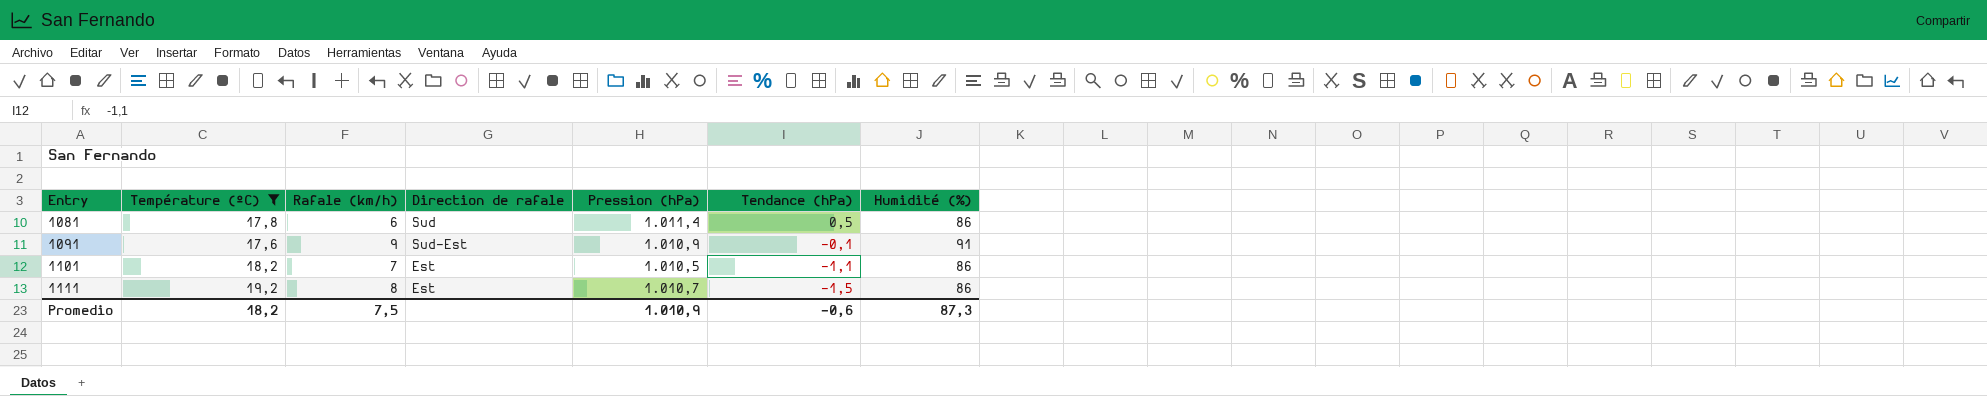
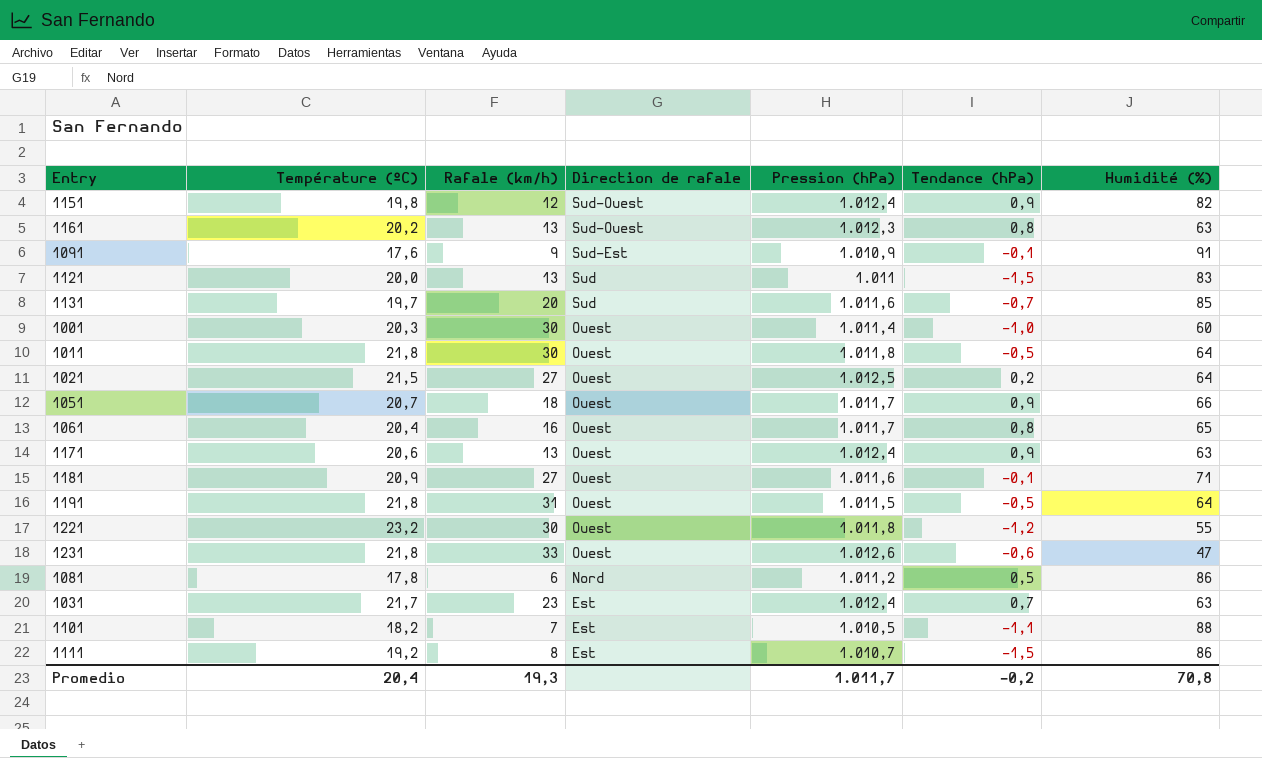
filter: Température (ºC) <= 19,2 -> none
row order: Entry ascending -> Direction de rafale descending
1081 | Direction de rafale: Sud -> Nord
1081 | Pression (hPa): 1.011,4 -> 1.011,2
1101 | Humidité (%): 86 -> 88
Promedio | Température (ºC): 18,2 -> 20,4
Promedio | Rafale (km/h): 7,5 -> 19,3
Promedio | Pression (hPa): 1.010,9 -> 1.011,7
Promedio | Tendance (hPa): -0,6 -> -0,2
Promedio | Humidité (%): 87,3 -> 70,8

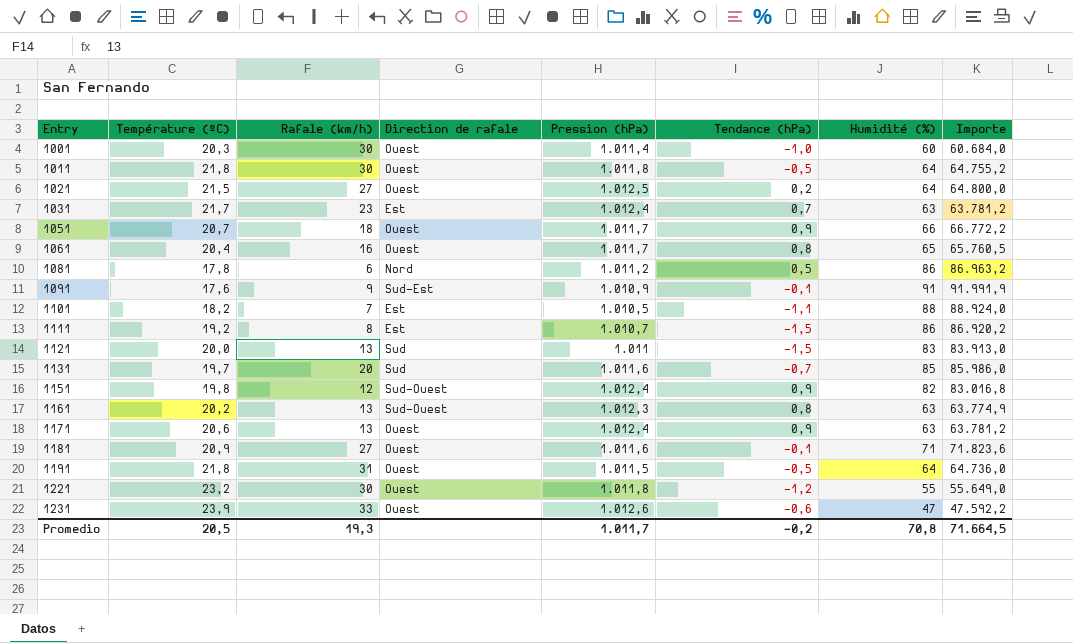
row order: Direction de rafale descending -> Entry ascending
column Importe | formula: none -> [Pression (hPa)] * [Humidité (%)]
1231 | Température (ºC): 21,8 -> 23,9
Promedio | Température (ºC): 20,4 -> 20,5

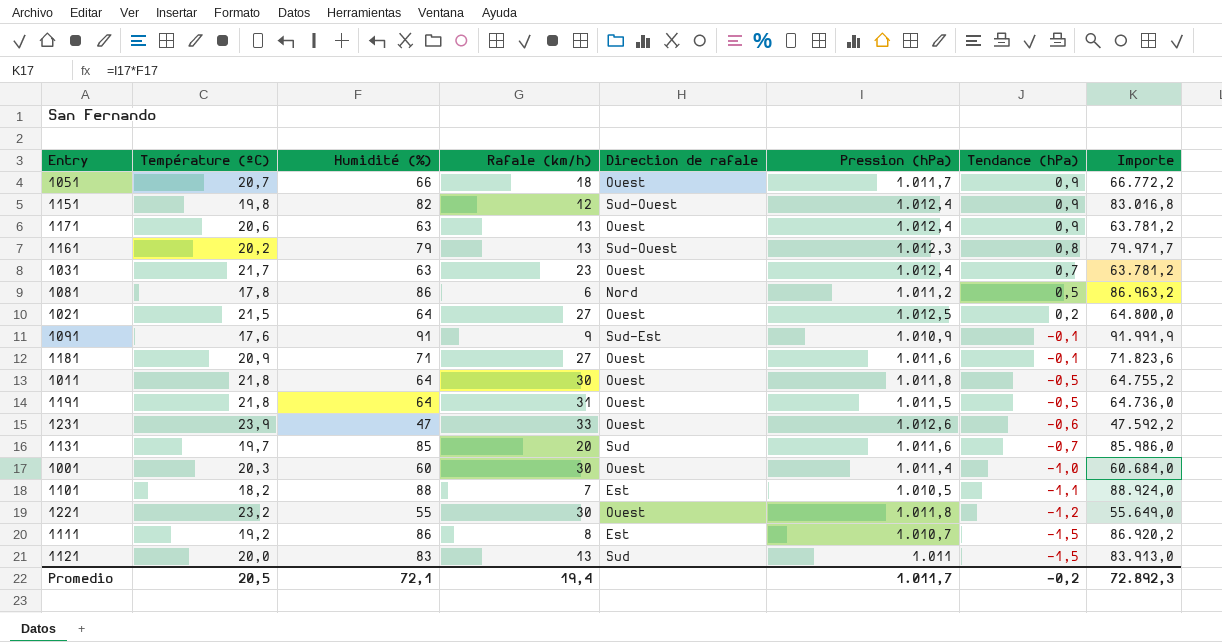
row order: Entry ascending -> Tendance (hPa) descending
column Humidité (%) | position: 7 -> 3
row 1061: 20,4 | 16 | Ouest | 1.011,7 | 0,8 | 65 | 65.760,5 -> none
1161 | Humidité (%): 63 -> 79
1161 | Importe: 63.774,9 -> 79.971,7
1031 | Direction de rafale: Est -> Ouest
Promedio | Humidité (%): 70,8 -> 72,1
Promedio | Rafale (km/h): 19,3 -> 19,4
Promedio | Importe: 71.664,5 -> 72.892,3

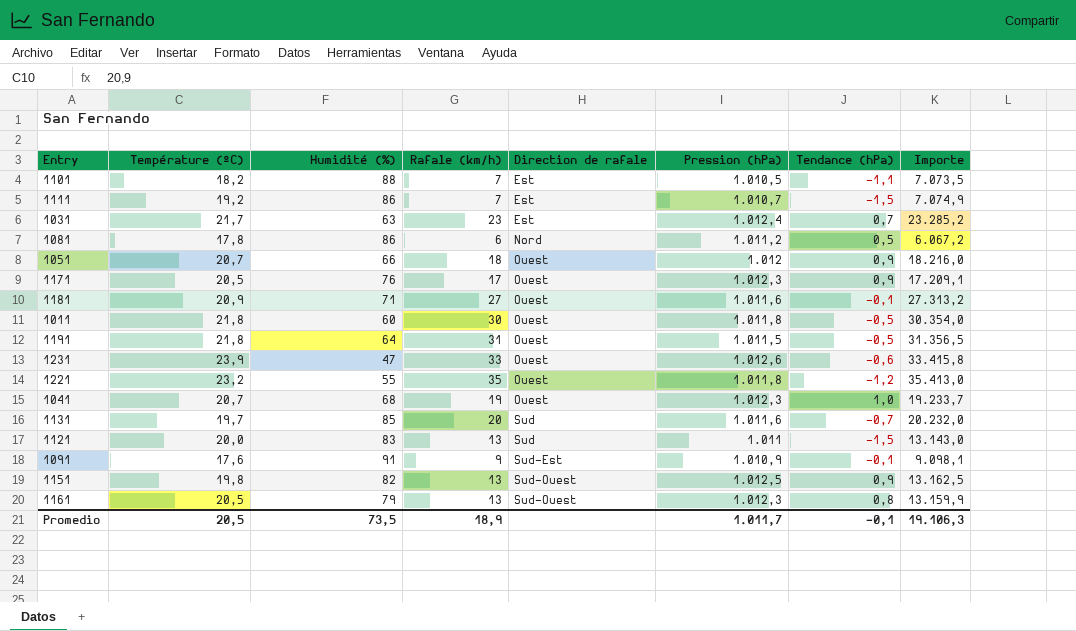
row order: Tendance (hPa) descending -> Direction de rafale ascending
column Importe | formula: [Humidité (%)] * [Pression (hPa)] -> [Rafale (km/h)] * [Pression (hPa)]
row 1021: 21,5 | 64 | 27 | Ouest | 1.012,5 | 0,2 | 64.800,0 -> none
row 1001: 20,3 | 60 | 30 | Ouest | 1.011,4 | -1,0 | 60.684,0 -> none
1111 | Rafale (km/h): 8 -> 7
1031 | Direction de rafale: Ouest -> Est
1051 | Pression (hPa): 1.011,7 -> 1.012
1171 | Température (ºC): 20,6 -> 20,5
1171 | Humidité (%): 63 -> 76
1171 | Rafale (km/h): 13 -> 17
1171 | Pression (hPa): 1.012,4 -> 1.012,3
1011 | Humidité (%): 64 -> 60
1221 | Rafale (km/h): 30 -> 35
row 1041: none -> 20,7 | 68 | 19 | Ouest | 1.012,3 | 1,0 | 19.233,7
1151 | Rafale (km/h): 12 -> 13
1151 | Pression (hPa): 1.012,4 -> 1.012,5
1161 | Température (ºC): 20,2 -> 20,5
Promedio | Humidité (%): 72,1 -> 73,5
Promedio | Rafale (km/h): 19,4 -> 18,9
Promedio | Tendance (hPa): -0,2 -> -0,1
Promedio | Importe: 72.892,3 -> 19.106,3

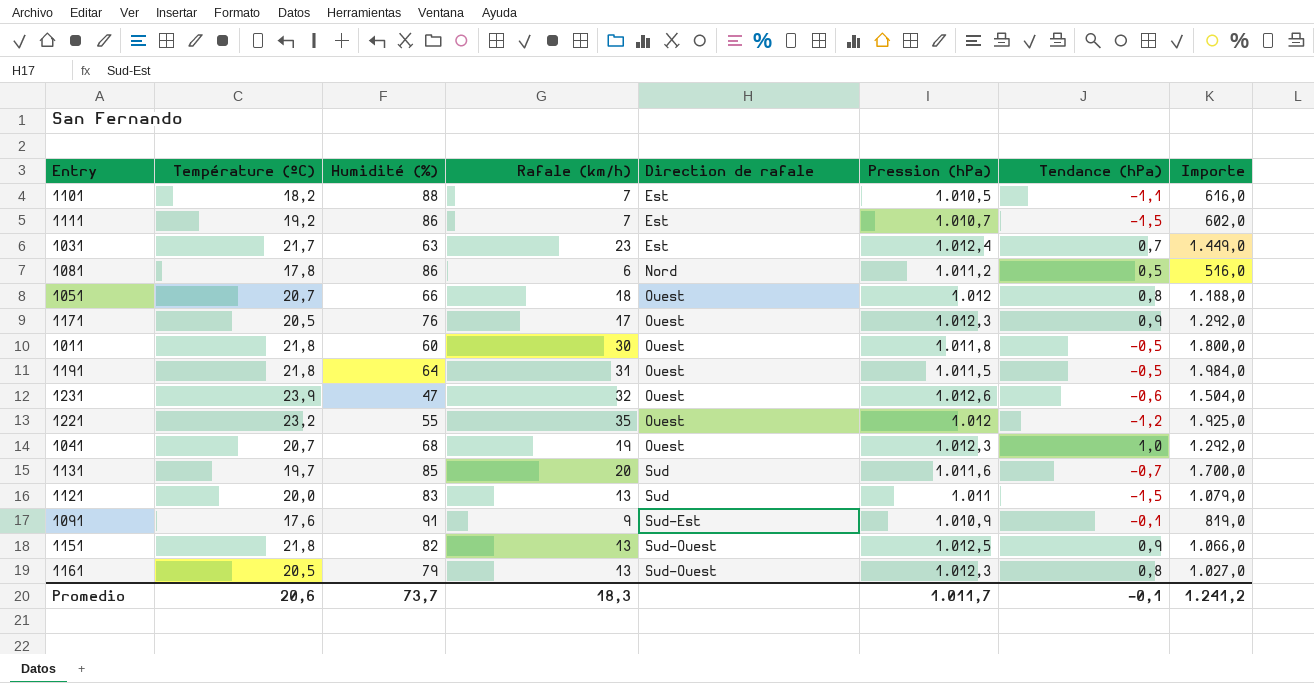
column Importe | formula: [Rafale (km/h)] * [Pression (hPa)] -> [Humidité (%)] * [Rafale (km/h)]
row 1181: 20,9 | 71 | 27 | Ouest | 1.011,6 | -0,1 | 27.313,2 -> none
1051 | Tendance (hPa): 0,9 -> 0,8
1231 | Rafale (km/h): 33 -> 32
1221 | Pression (hPa): 1.011,8 -> 1.012
1151 | Température (ºC): 19,8 -> 21,8
Promedio | Température (ºC): 20,5 -> 20,6
Promedio | Humidité (%): 73,5 -> 73,7
Promedio | Rafale (km/h): 18,9 -> 18,3
Promedio | Importe: 19.106,3 -> 1.241,2

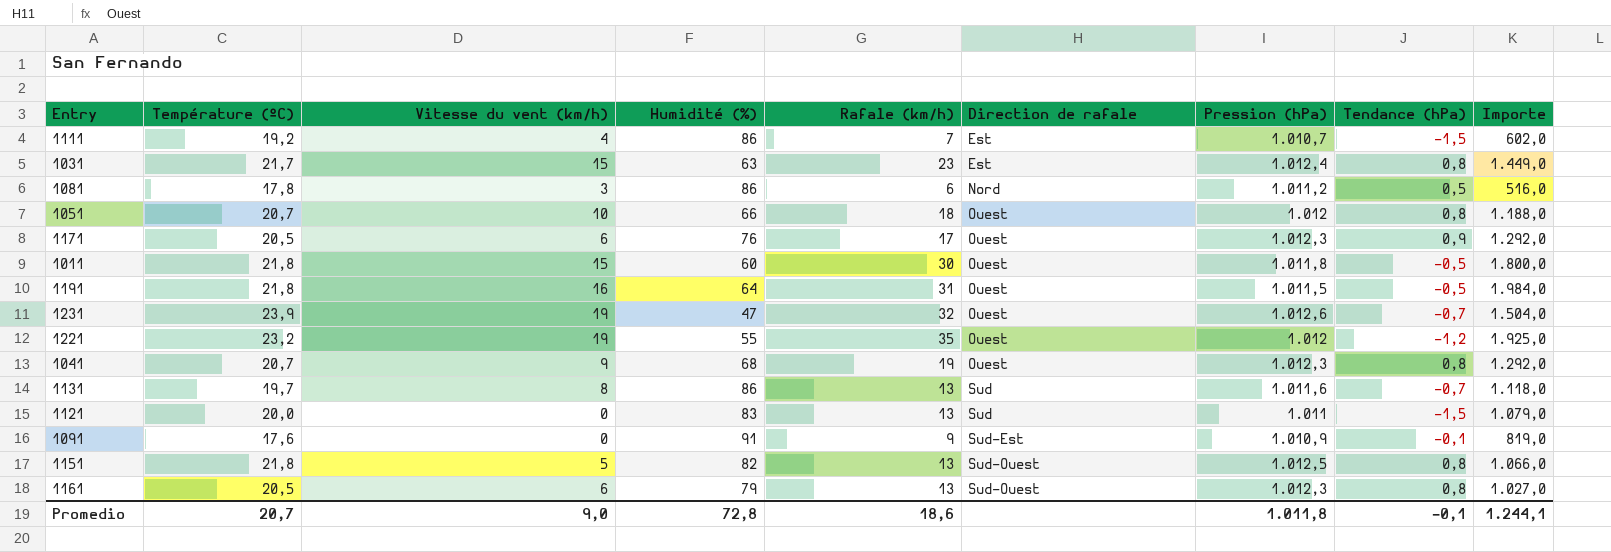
column Vitesse du vent (km/h) | position: none -> 3
row 1101: 18,2 | 88 | 7 | Est | 1.010,5 | -1,1 | 616,0 -> none
1031 | Tendance (hPa): 0,7 -> 0,8
1231 | Tendance (hPa): -0,6 -> -0,7
1041 | Tendance (hPa): 1,0 -> 0,8
1131 | Humidité (%): 85 -> 86
1131 | Rafale (km/h): 20 -> 13
1131 | Importe: 1.700,0 -> 1.118,0
1151 | Tendance (hPa): 0,9 -> 0,8
Promedio | Température (ºC): 20,6 -> 20,7
Promedio | Humidité (%): 73,7 -> 72,8
Promedio | Rafale (km/h): 18,3 -> 18,6
Promedio | Pression (hPa): 1.011,7 -> 1.011,8
Promedio | Importe: 1.241,2 -> 1.244,1

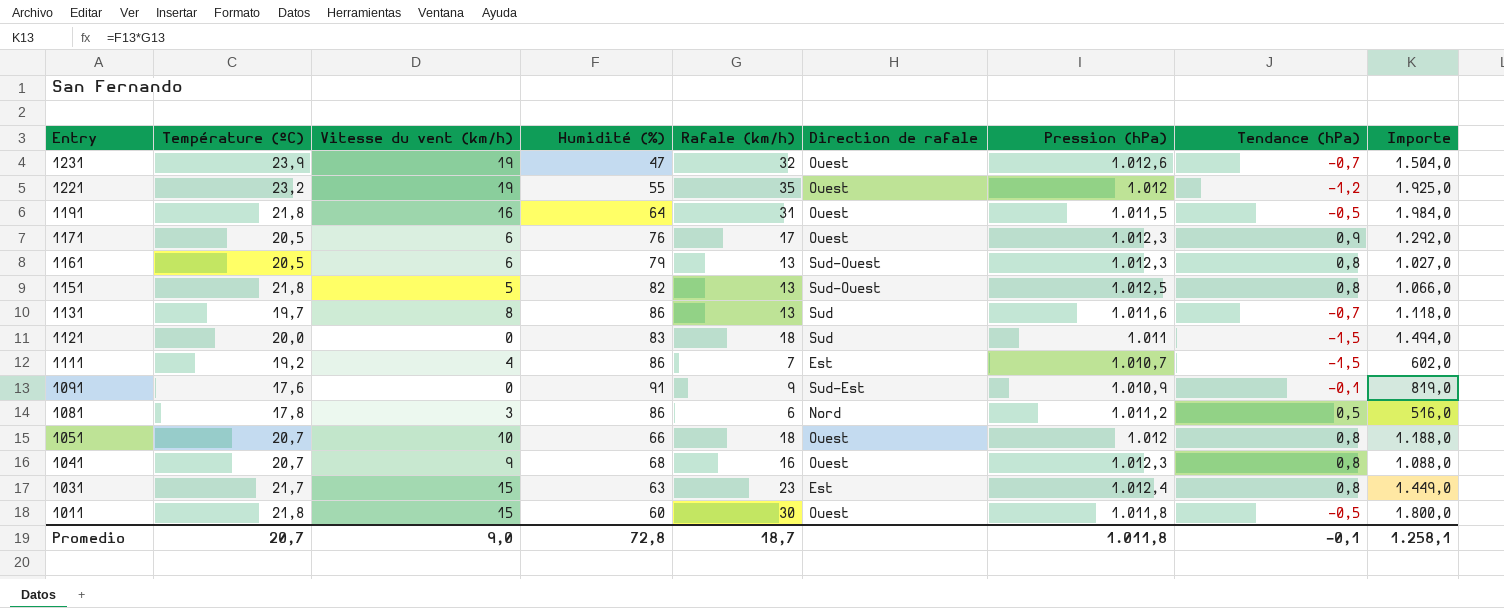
row order: Direction de rafale ascending -> Entry descending
1121 | Rafale (km/h): 13 -> 18
1121 | Importe: 1.079,0 -> 1.494,0
1041 | Rafale (km/h): 19 -> 16
1041 | Importe: 1.292,0 -> 1.088,0
Promedio | Rafale (km/h): 18,6 -> 18,7
Promedio | Importe: 1.244,1 -> 1.258,1

